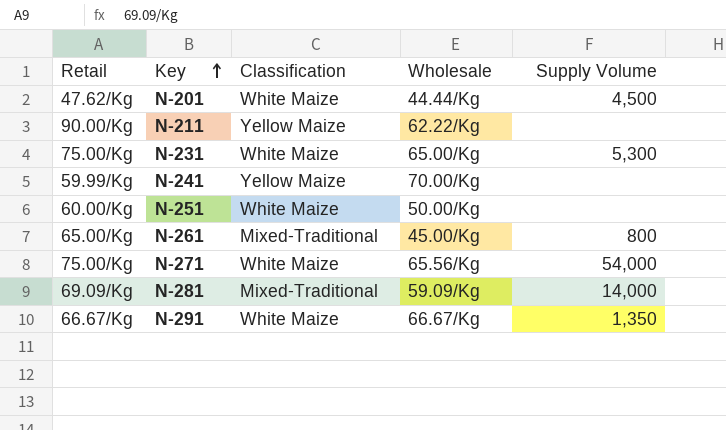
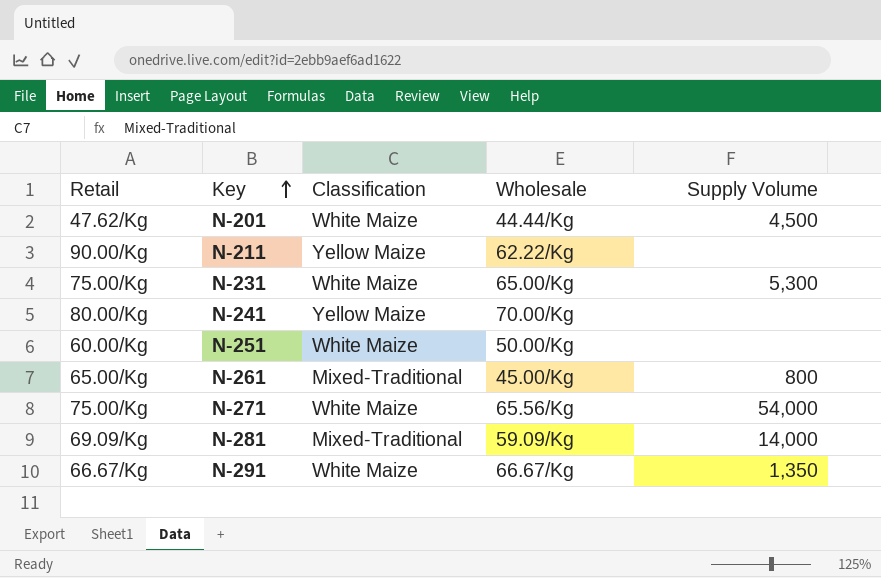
N-241 | Retail: 59.99/Kg -> 80.00/Kg

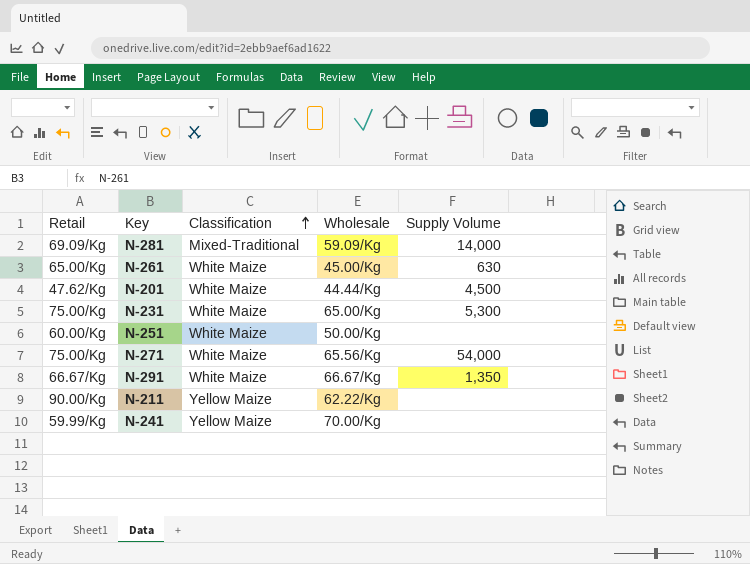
row order: Key ascending -> Classification ascending
N-261 | Classification: Mixed-Traditional -> White Maize
N-261 | Supply Volume: 800 -> 630
N-241 | Retail: 80.00/Kg -> 59.99/Kg

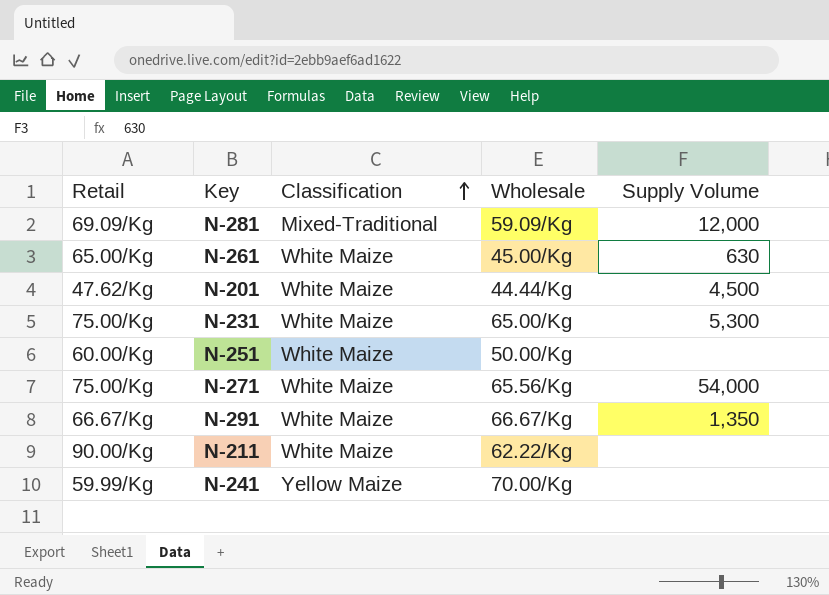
N-281 | Supply Volume: 14,000 -> 12,000
N-211 | Classification: Yellow Maize -> White Maize

